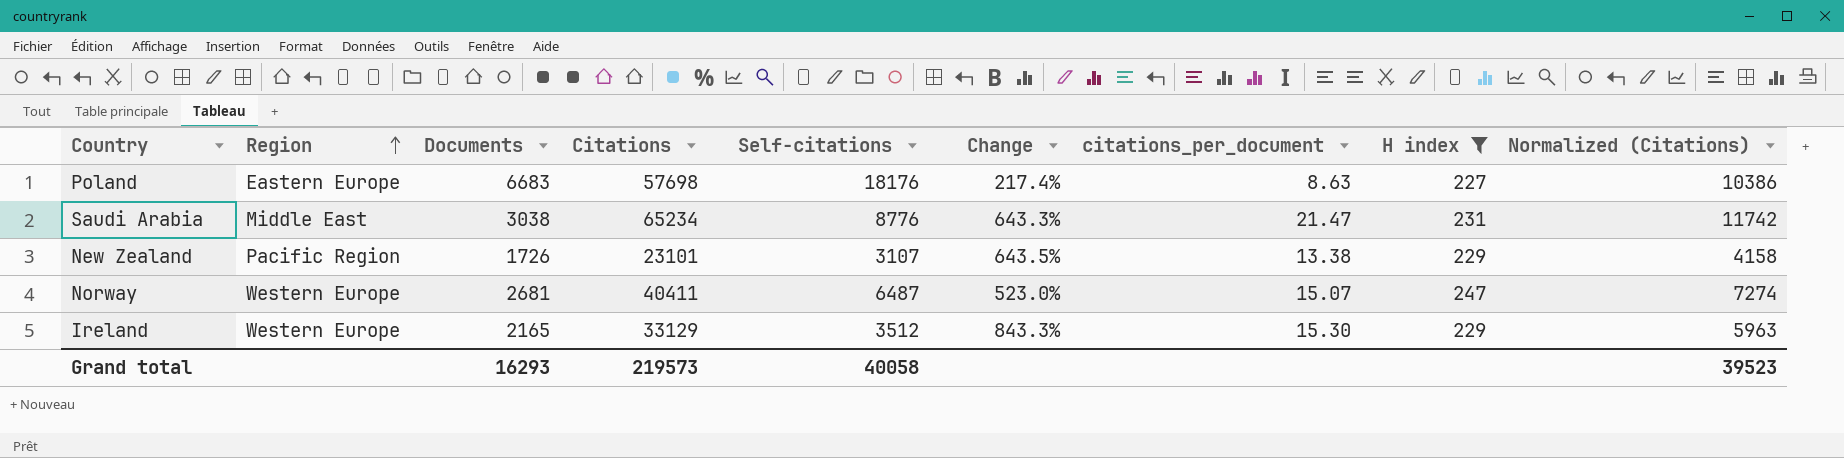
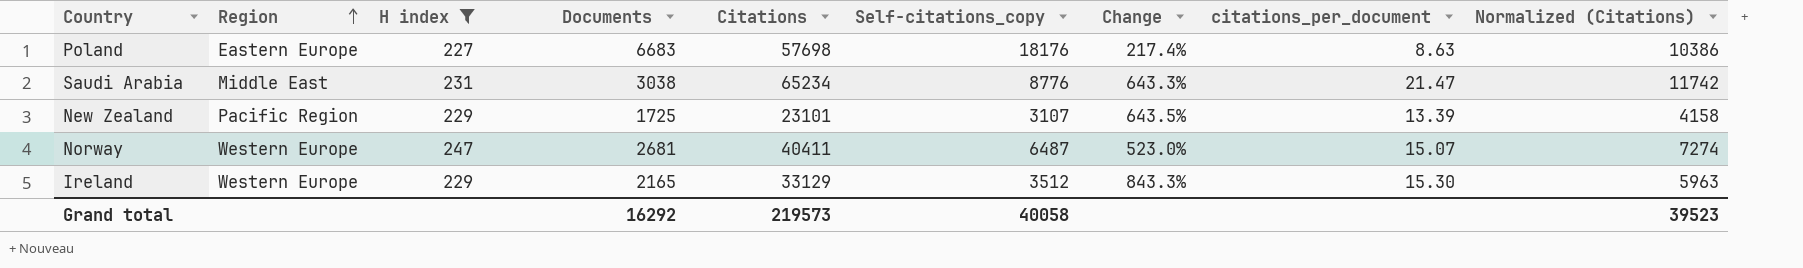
column H index | position: 8 -> 3
column name: Self-citations -> Self-citations_copy
New Zealand | Documents: 1726 -> 1725
New Zealand | citations_per_document: 13.38 -> 13.39
Grand total | Documents: 16293 -> 16292

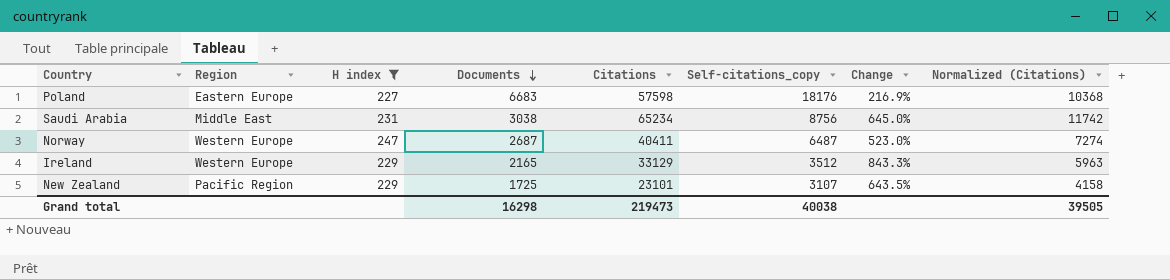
row order: Region ascending -> Documents descending
column citations_per_document | formula: [Citations] / [Documents] -> none
Poland | Citations: 57698 -> 57598
Poland | Change: 217.4% -> 216.9%
Poland | Normalized (Citations): 10386 -> 10368
Saudi Arabia | Self-citations_copy: 8776 -> 8756
Saudi Arabia | Change: 643.3% -> 645.0%
Norway | Documents: 2681 -> 2687
Grand total | Documents: 16292 -> 16298
Grand total | Citations: 219573 -> 219473
Grand total | Self-citations_copy: 40058 -> 40038
Grand total | Normalized (Citations): 39523 -> 39505

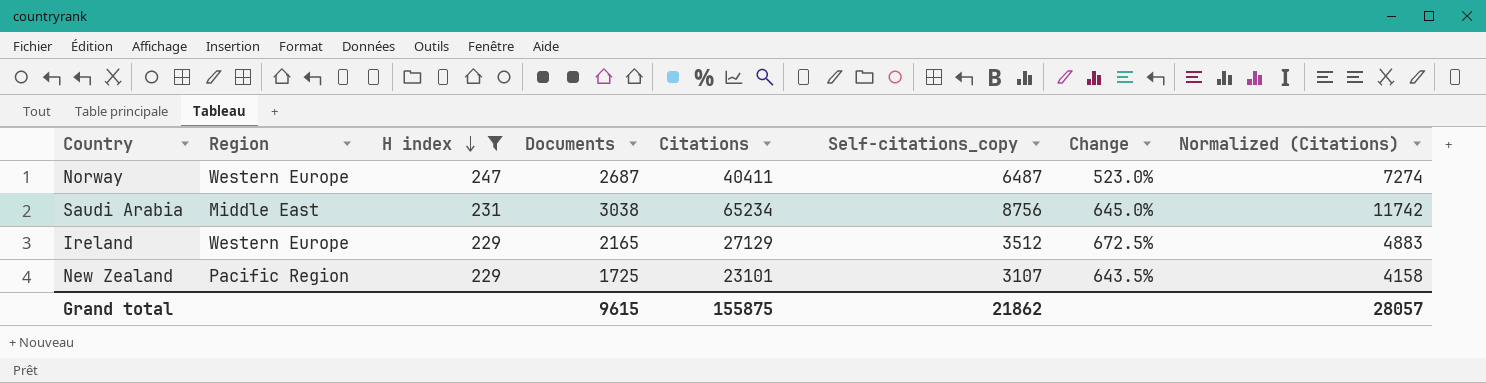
row order: Documents descending -> H index descending
row Poland: Eastern Europe | 227 | 6683 | 57598 | 18176 | 216.9% | 10368 -> none
Ireland | Citations: 33129 -> 27129
Ireland | Change: 843.3% -> 672.5%
Ireland | Normalized (Citations): 5963 -> 4883
Grand total | Documents: 16298 -> 9615
Grand total | Citations: 219473 -> 155875
Grand total | Self-citations_copy: 40038 -> 21862
Grand total | Normalized (Citations): 39505 -> 28057

